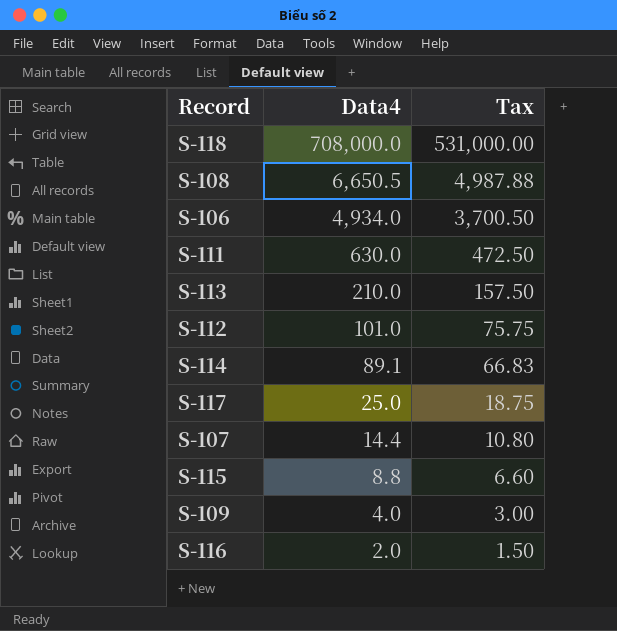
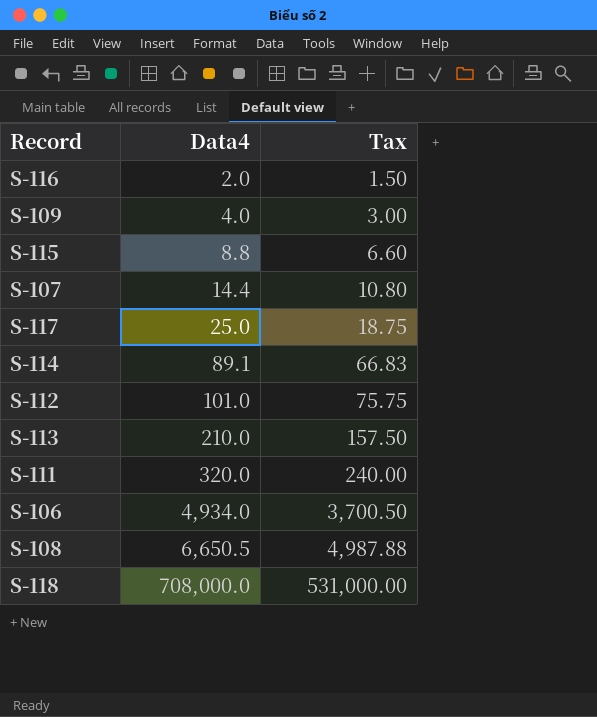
row order: Data4 descending -> Data4 ascending
S-111 | Data4: 630.0 -> 320.0
S-111 | Tax: 472.50 -> 240.00

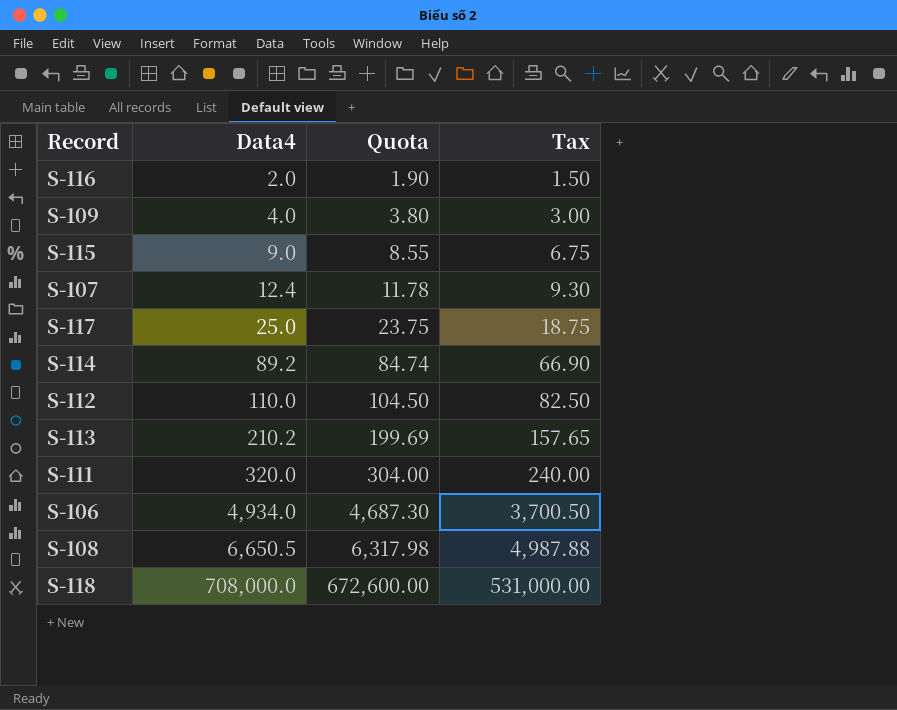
column Quota | formula: none -> [Data4] * 0.95
S-115 | Data4: 8.8 -> 9.0
S-115 | Tax: 6.60 -> 6.75
S-107 | Data4: 14.4 -> 12.4
S-107 | Tax: 10.80 -> 9.30
S-114 | Data4: 89.1 -> 89.2
S-114 | Tax: 66.83 -> 66.90
S-112 | Data4: 101.0 -> 110.0
S-112 | Tax: 75.75 -> 82.50
S-113 | Data4: 210.0 -> 210.2
S-113 | Tax: 157.50 -> 157.65

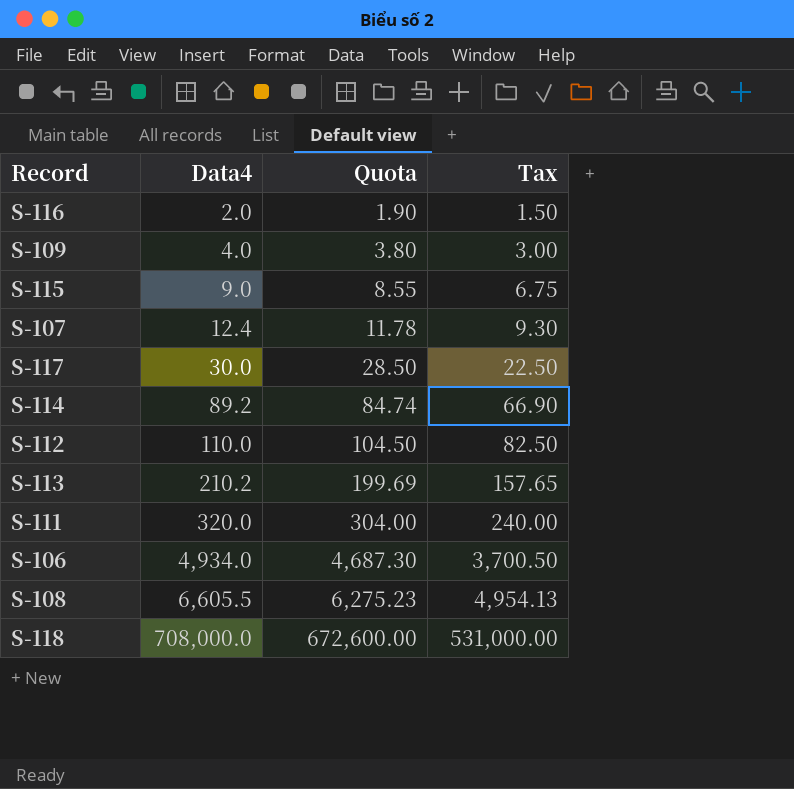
S-117 | Data4: 25.0 -> 30.0
S-117 | Quota: 23.75 -> 28.50
S-117 | Tax: 18.75 -> 22.50
S-108 | Data4: 6,650.5 -> 6,605.5
S-108 | Quota: 6,317.98 -> 6,275.23
S-108 | Tax: 4,987.88 -> 4,954.13

